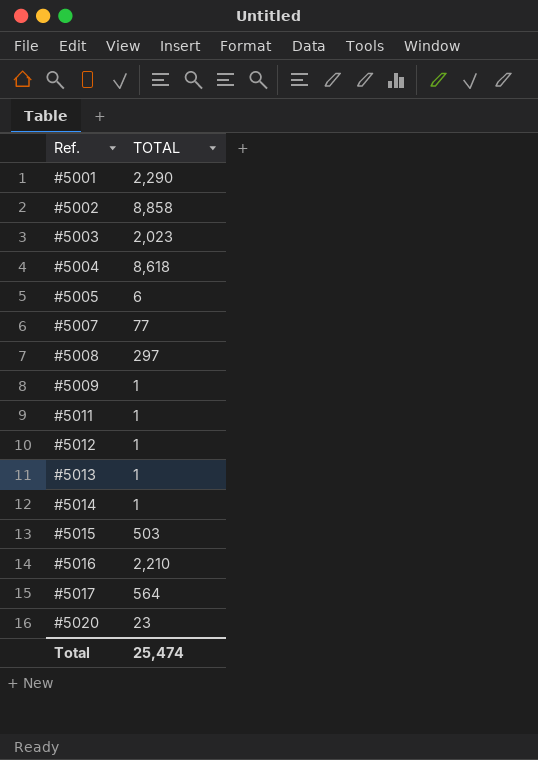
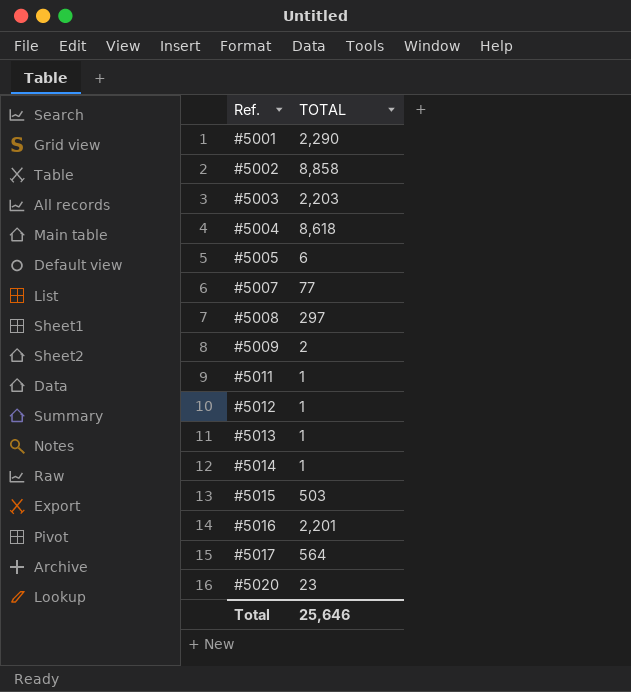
#5003 | TOTAL: 2,023 -> 2,203
#5009 | TOTAL: 1 -> 2
#5016 | TOTAL: 2,210 -> 2,201
Total | TOTAL: 25,474 -> 25,646

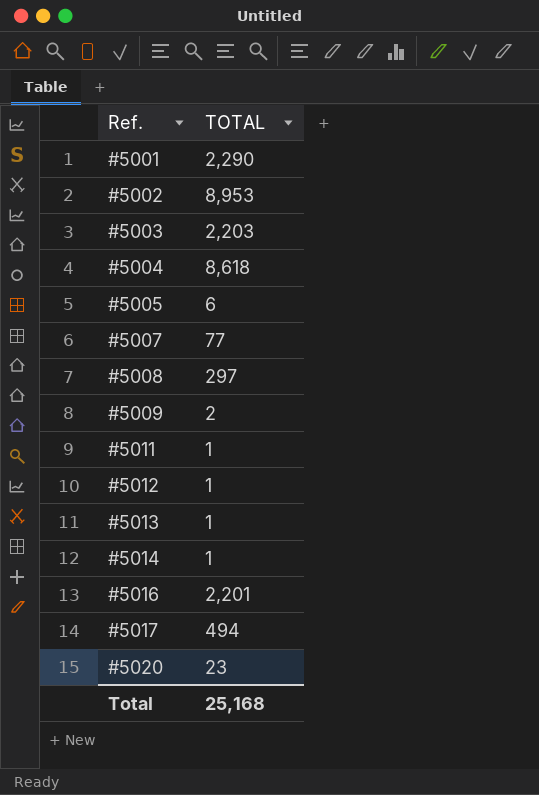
row #5015: 503 -> none
#5002 | TOTAL: 8,858 -> 8,953
#5017 | TOTAL: 564 -> 494
Total | TOTAL: 25,646 -> 25,168

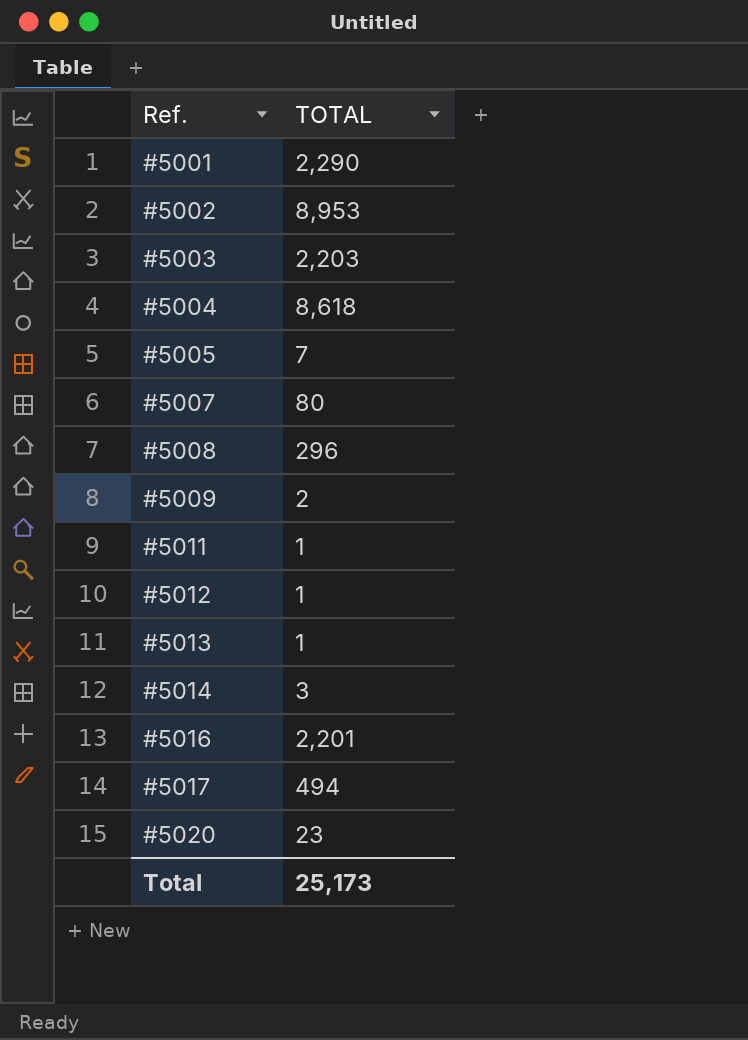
#5005 | TOTAL: 6 -> 7
#5007 | TOTAL: 77 -> 80
#5008 | TOTAL: 297 -> 296
#5014 | TOTAL: 1 -> 3
Total | TOTAL: 25,168 -> 25,173

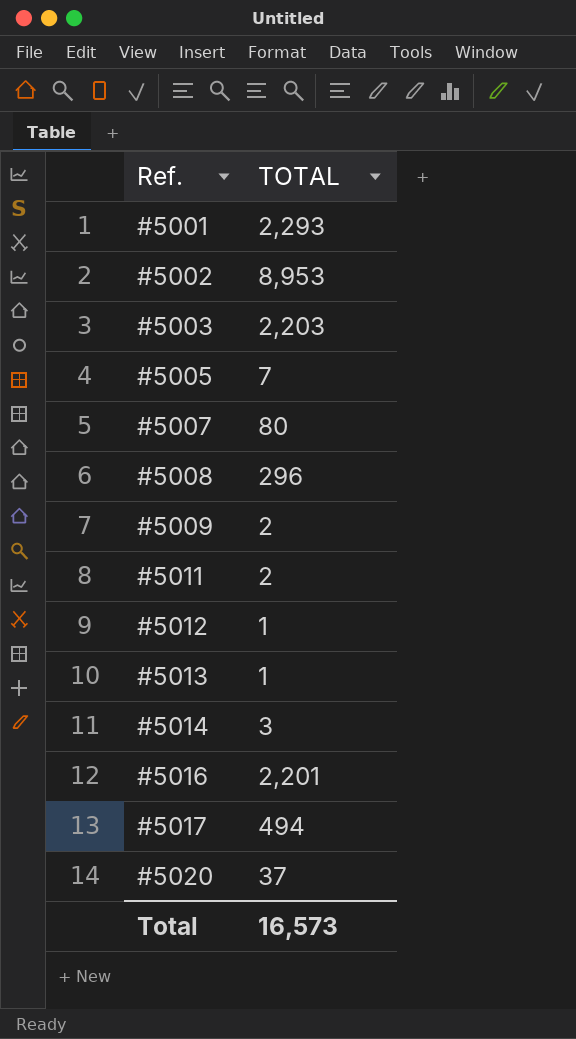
row #5004: 8,618 -> none
#5001 | TOTAL: 2,290 -> 2,293
#5011 | TOTAL: 1 -> 2
#5020 | TOTAL: 23 -> 37
Total | TOTAL: 25,173 -> 16,573

